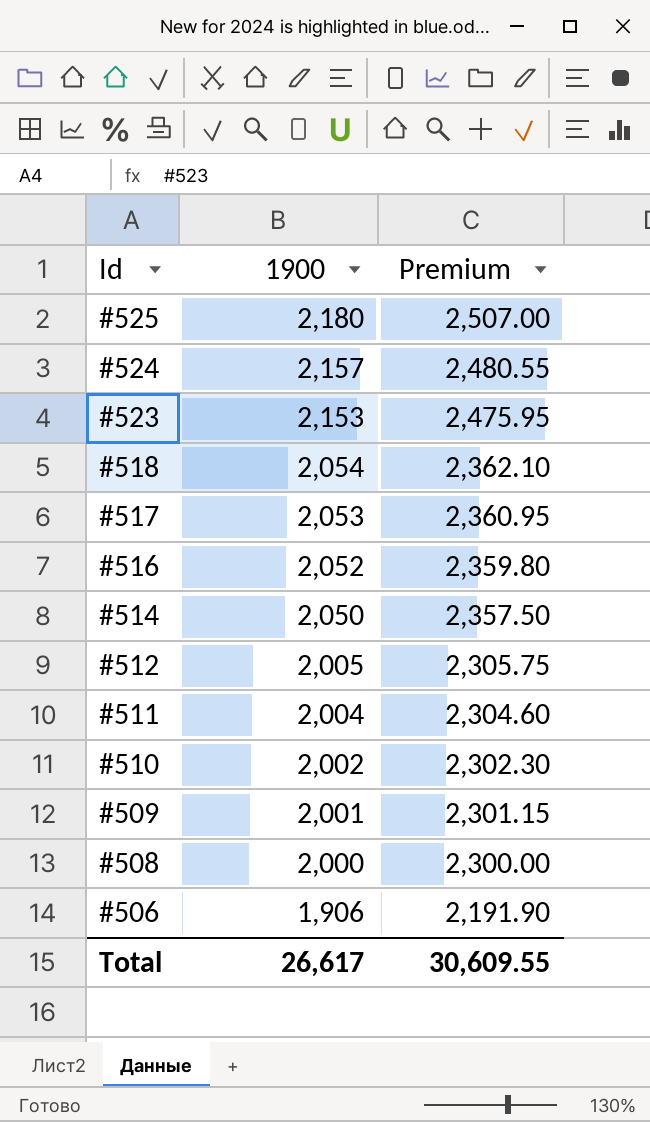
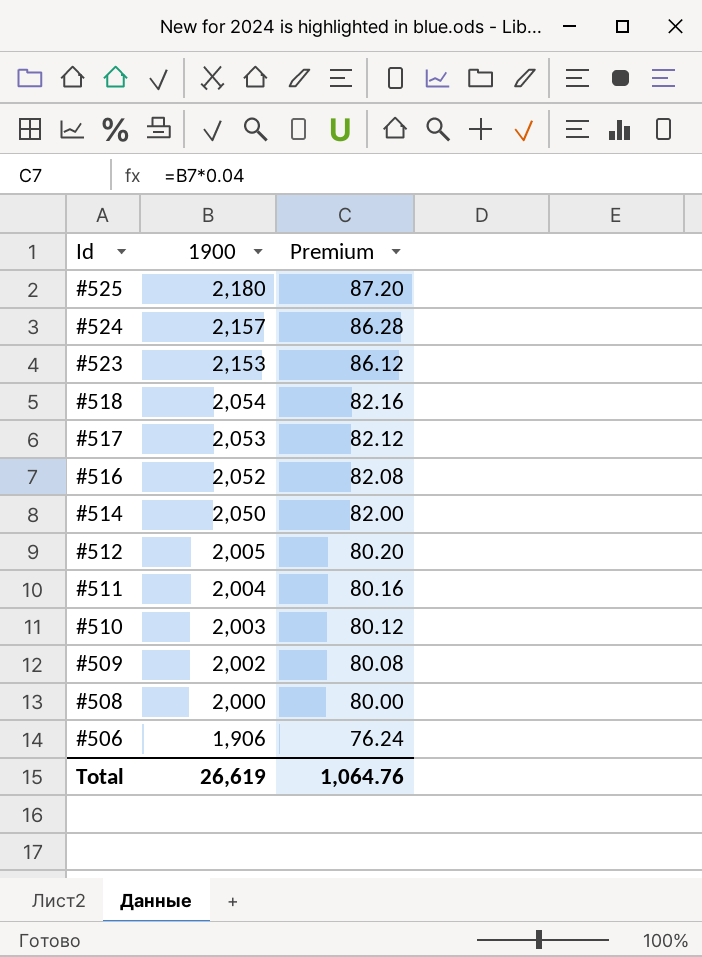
column Premium | formula: [1900] * 1.15 -> [1900] * 0.04
#510 | 1900: 2,002 -> 2,003
#509 | 1900: 2,001 -> 2,002
Total | 1900: 26,617 -> 26,619
Total | Premium: 30,609.55 -> 1,064.76

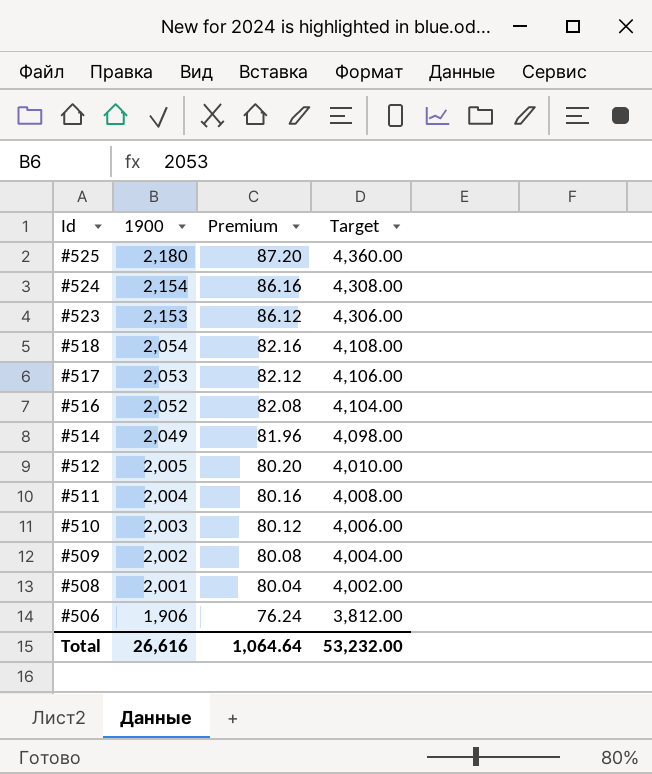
column Target | formula: none -> [1900] * 2
#524 | 1900: 2,157 -> 2,154
#524 | Premium: 86.28 -> 86.16
#514 | 1900: 2,050 -> 2,049
#514 | Premium: 82.00 -> 81.96
#508 | 1900: 2,000 -> 2,001
#508 | Premium: 80.00 -> 80.04
Total | 1900: 26,619 -> 26,616
Total | Premium: 1,064.76 -> 1,064.64

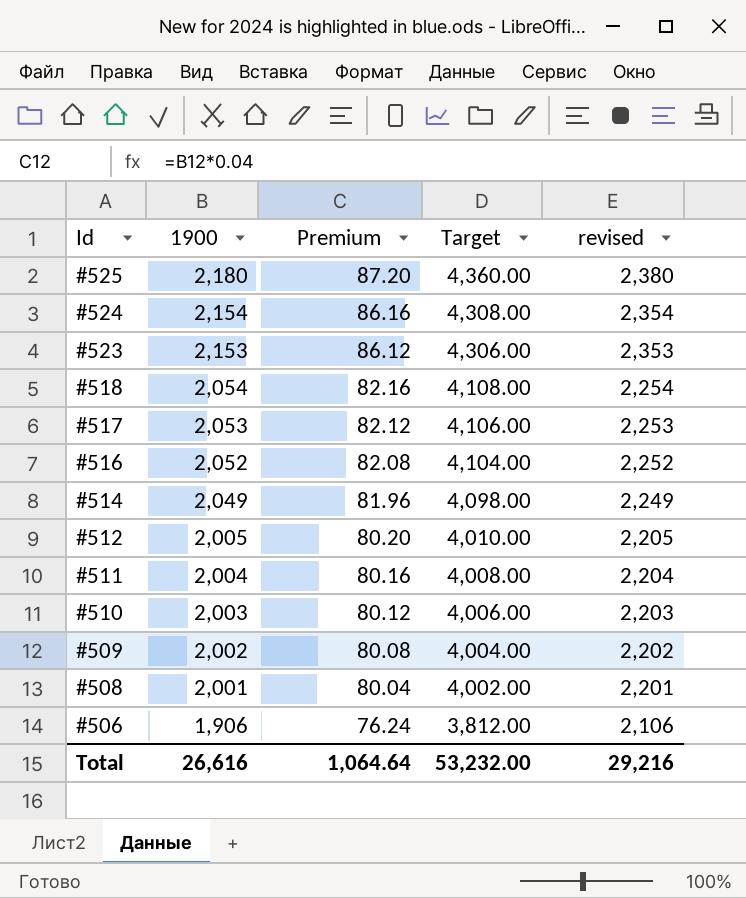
column revised | formula: none -> [1900] + 200

